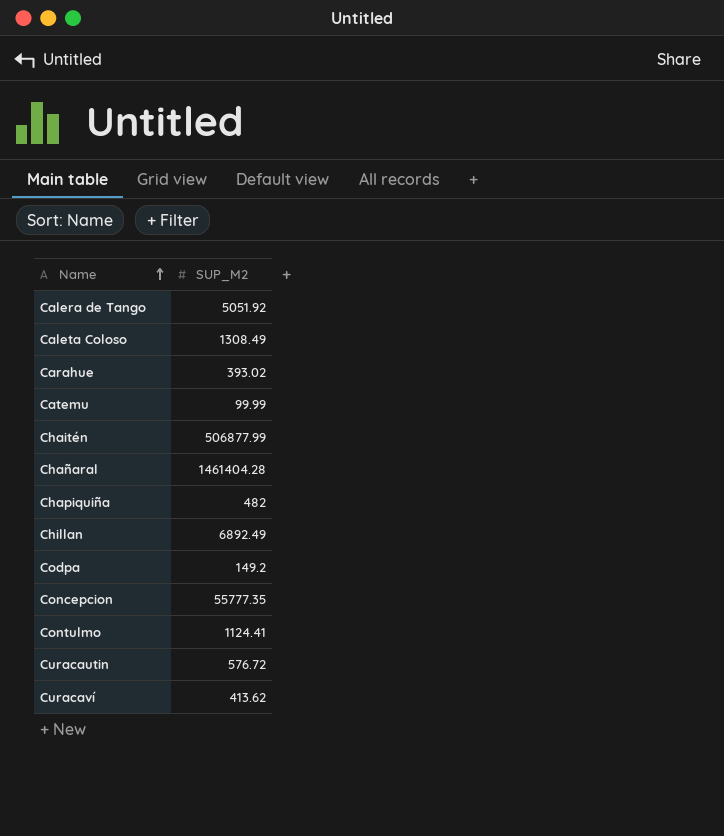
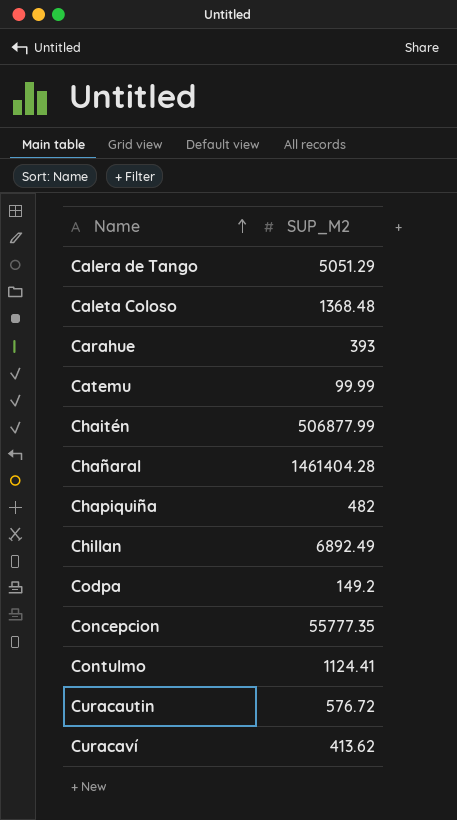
Calera de Tango | SUP_M2: 5051.92 -> 5051.29
Caleta Coloso | SUP_M2: 1308.49 -> 1368.48
Carahue | SUP_M2: 393.02 -> 393

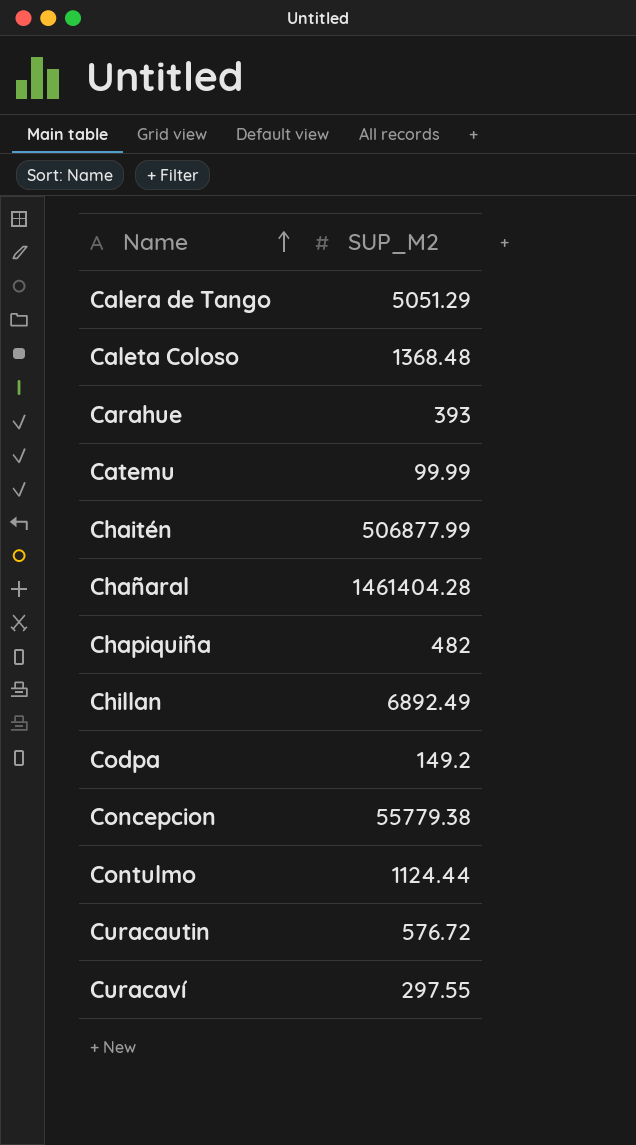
Concepcion | SUP_M2: 55777.35 -> 55779.38
Contulmo | SUP_M2: 1124.41 -> 1124.44
Curacaví | SUP_M2: 413.62 -> 297.55

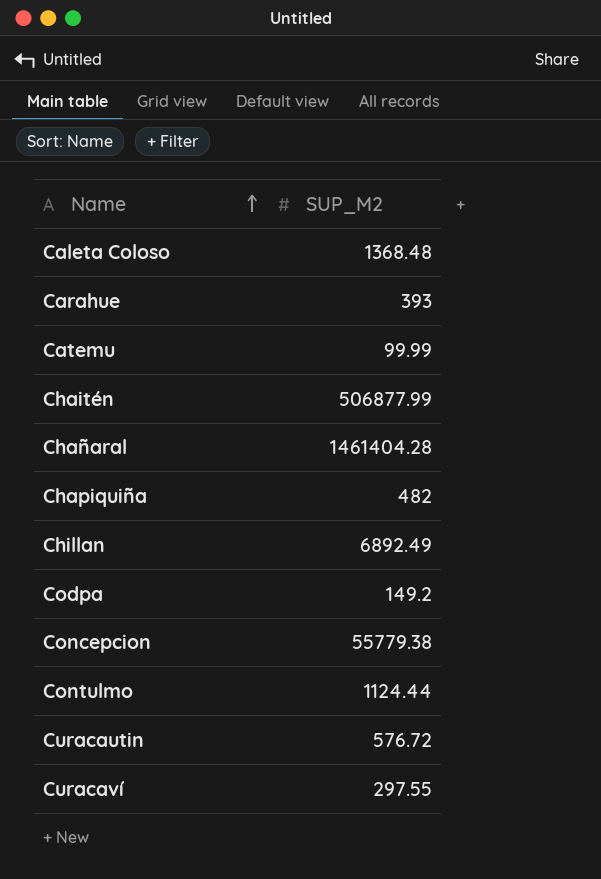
row Calera de Tango: 5051.29 -> none

